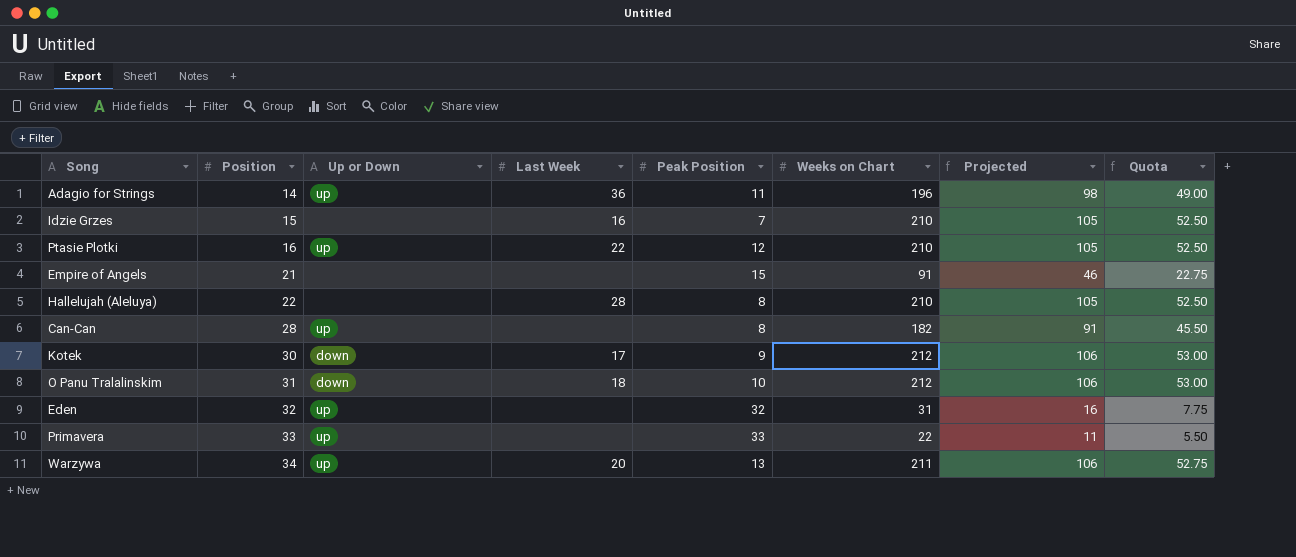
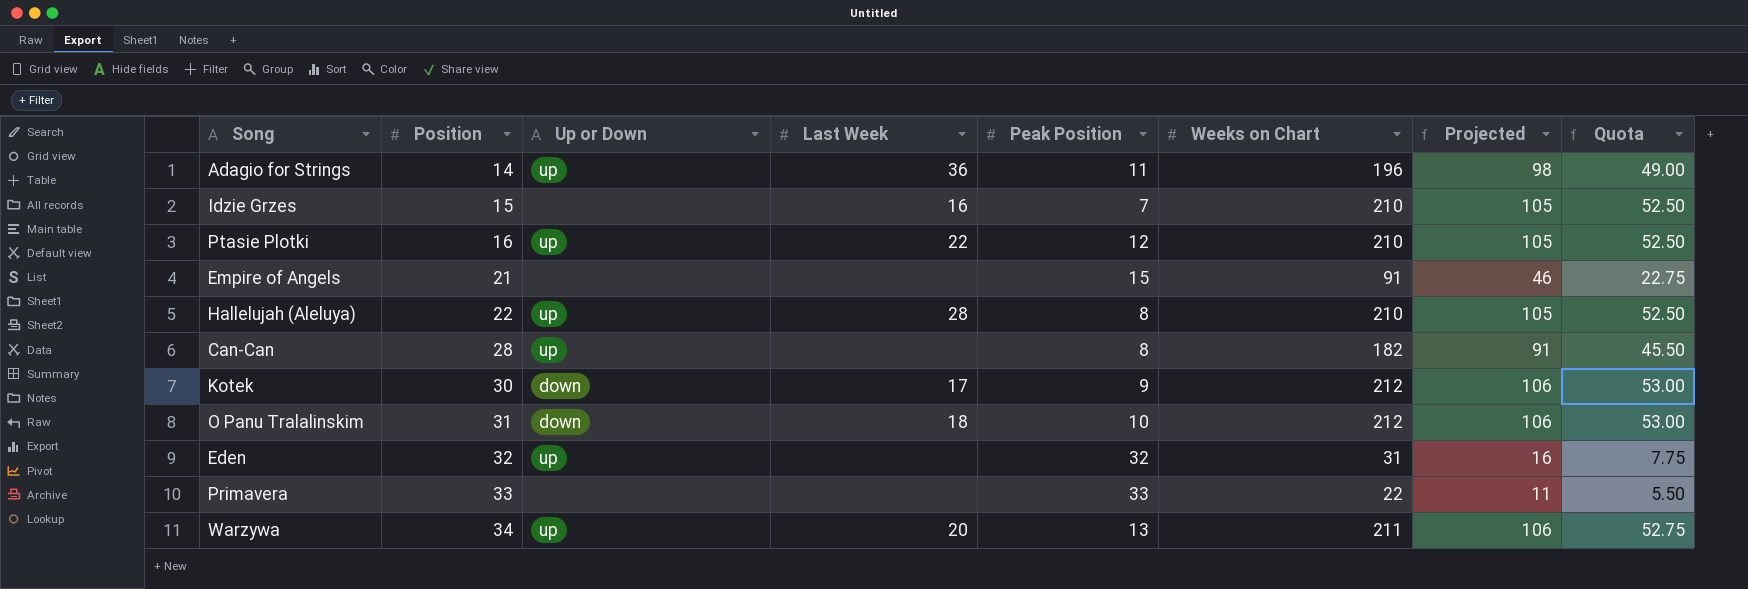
Hallelujah (Aleluya) | Up or Down: none -> up
Primavera | Up or Down: up -> none

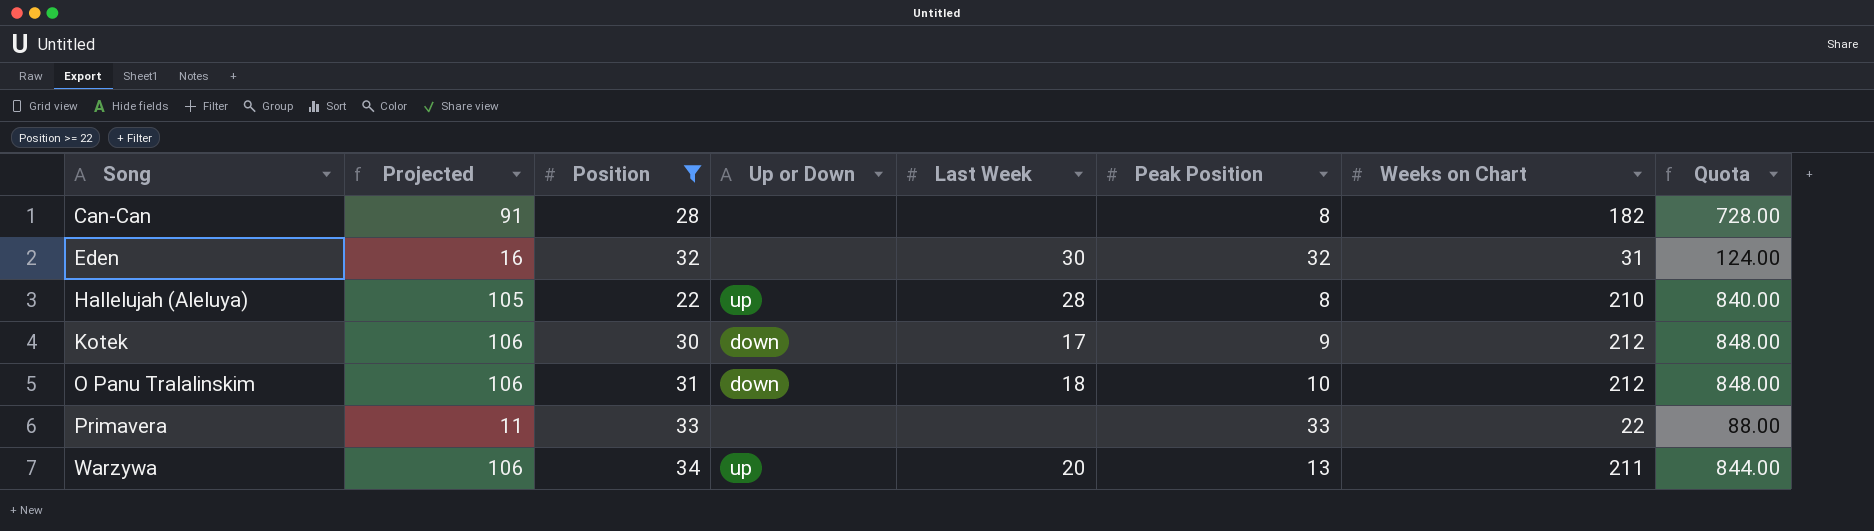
filter: none -> Position >= 22
row order: Position ascending -> Song ascending
column Projected | position: 7 -> 2
column Quota | formula: [Weeks on Chart] * 0.25 -> [Weeks on Chart] * 4
Can-Can | Up or Down: up -> none
Eden | Up or Down: up -> none
Eden | Last Week: none -> 30

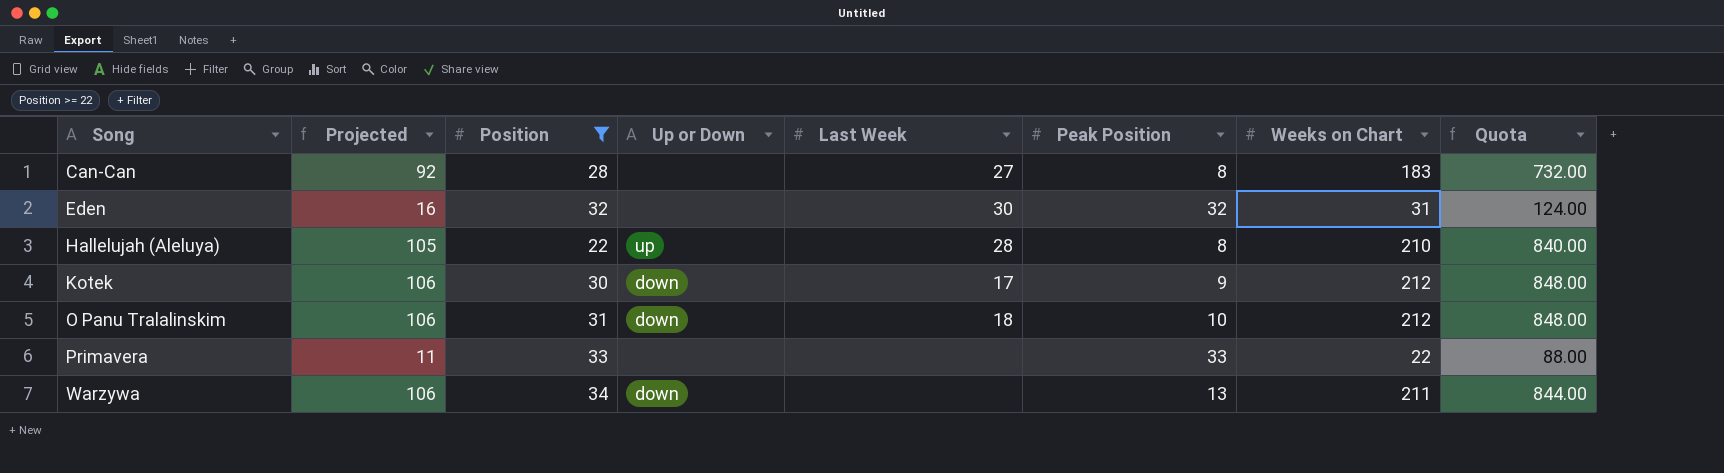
Can-Can | Projected: 91 -> 92
Can-Can | Last Week: none -> 27
Can-Can | Weeks on Chart: 182 -> 183
Can-Can | Quota: 728.00 -> 732.00
Warzywa | Up or Down: up -> down
Warzywa | Last Week: 20 -> none

